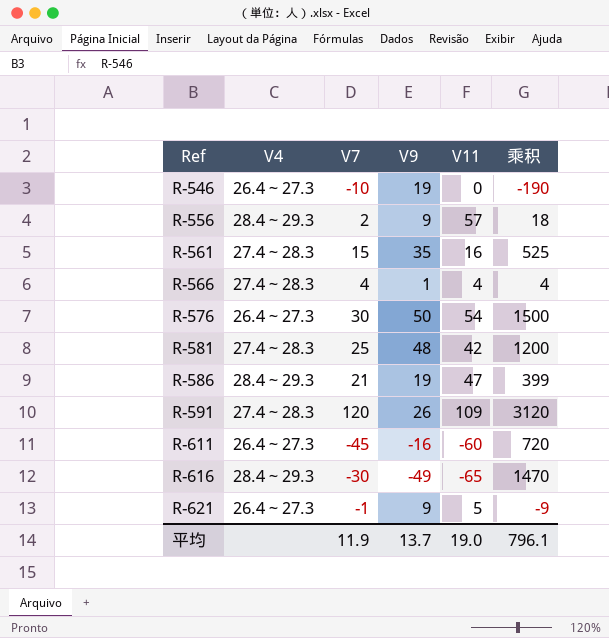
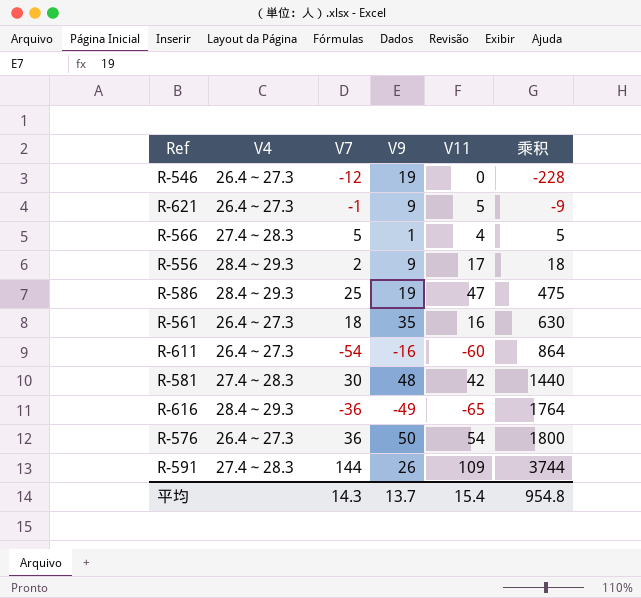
row order: Ref ascending -> 乘积 ascending
R-546 | V7: -10 -> -12
R-546 | 乘积: -190 -> -228
R-566 | V7: 4 -> 5
R-566 | 乘积: 4 -> 5
R-556 | V11: 57 -> 17
R-586 | V7: 21 -> 25
R-586 | 乘积: 399 -> 475
R-561 | V4: 27.4～28.3 -> 26.4～27.3
R-561 | V7: 15 -> 18
R-561 | 乘积: 525 -> 630
R-611 | V7: -45 -> -54
R-611 | 乘积: 720 -> 864
R-581 | V7: 25 -> 30
R-581 | 乘积: 1200 -> 1440
R-616 | V7: -30 -> -36
R-616 | 乘积: 1470 -> 1764
R-576 | V7: 30 -> 36
R-576 | 乘积: 1500 -> 1800
R-591 | V7: 120 -> 144
R-591 | 乘积: 3120 -> 3744
平均 | V7: 11.9 -> 14.3
平均 | V11: 19.0 -> 15.4
平均 | 乘积: 796.1 -> 954.8

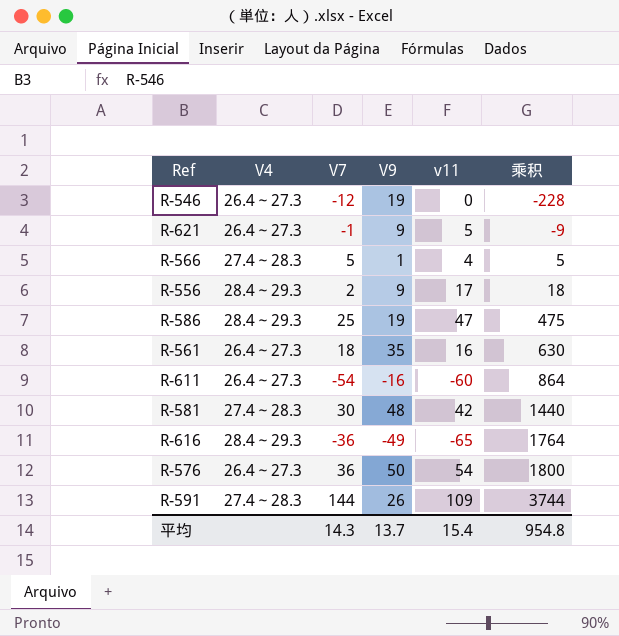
column name: V11 -> v11

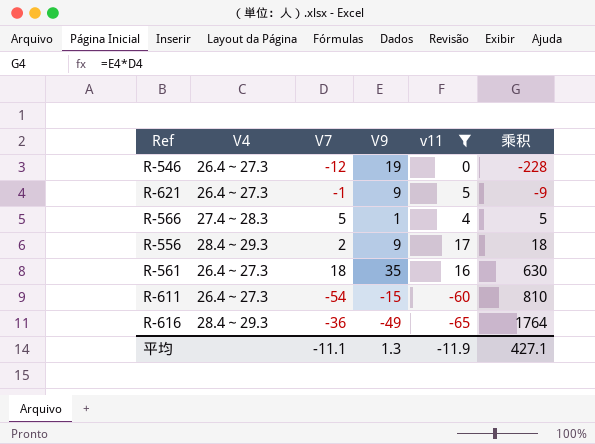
filter: none -> v11 <= 17
R-611 | V9: -16 -> -15
R-611 | 乘积: 864 -> 810
平均 | V7: 14.3 -> -11.1
平均 | V9: 13.7 -> 1.3
平均 | v11: 15.4 -> -11.9
平均 | 乘积: 954.8 -> 427.1

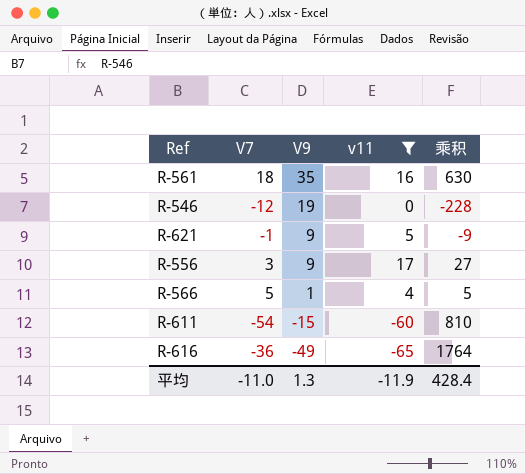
row order: 乘积 ascending -> V9 descending
column V4 | position: 2 -> none
R-556 | V7: 2 -> 3
R-556 | 乘积: 18 -> 27
平均 | V7: -11.1 -> -11.0
平均 | 乘积: 427.1 -> 428.4

